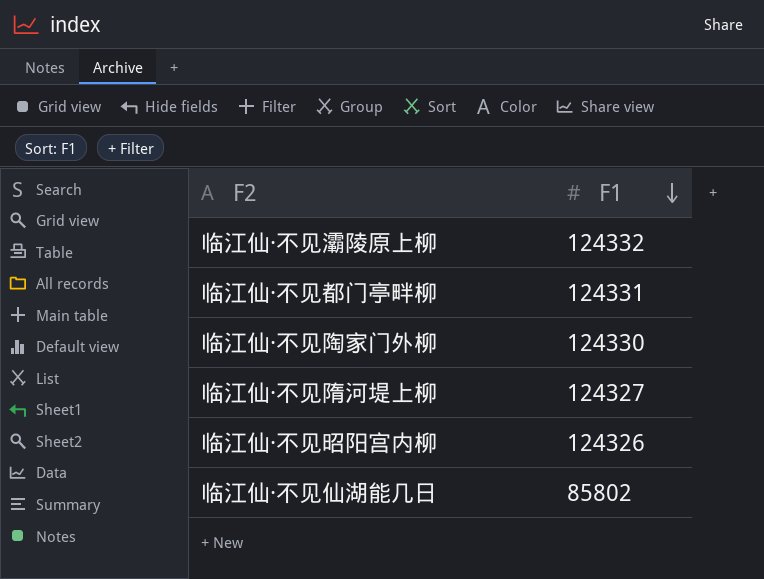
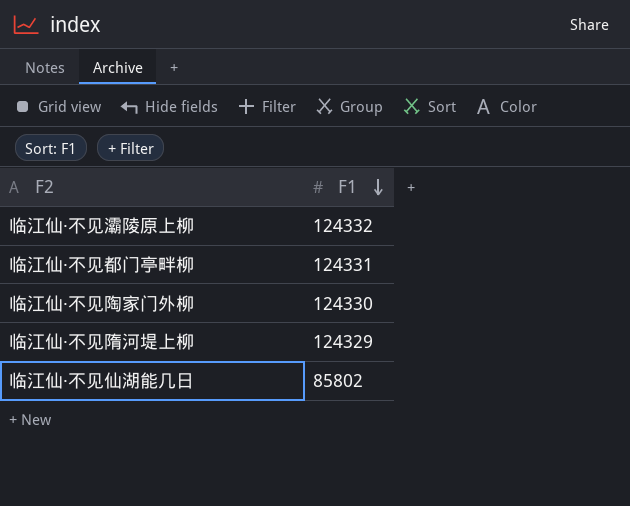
row 临江仙·不见昭阳宫内柳: 124326 -> none
临江仙·不见隋河堤上柳 | F1: 124327 -> 124329

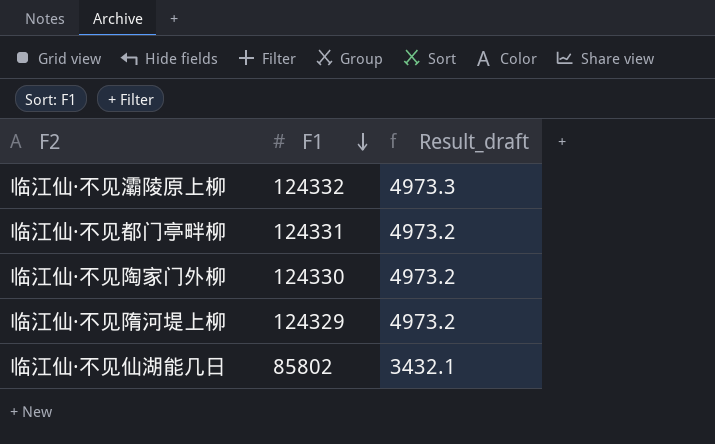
column Result_draft | formula: none -> [F1] * 0.04

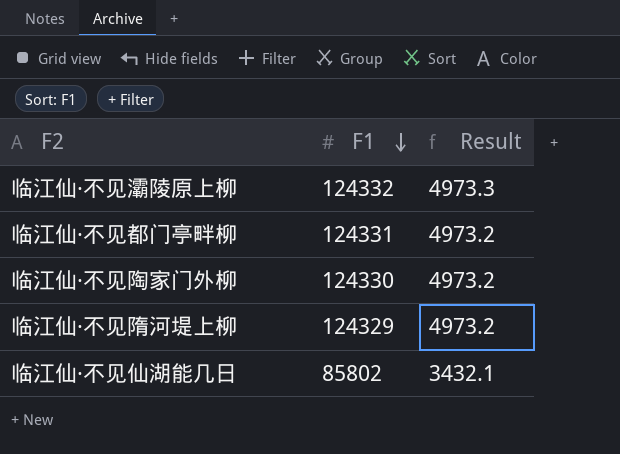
column name: Result_draft -> Result

